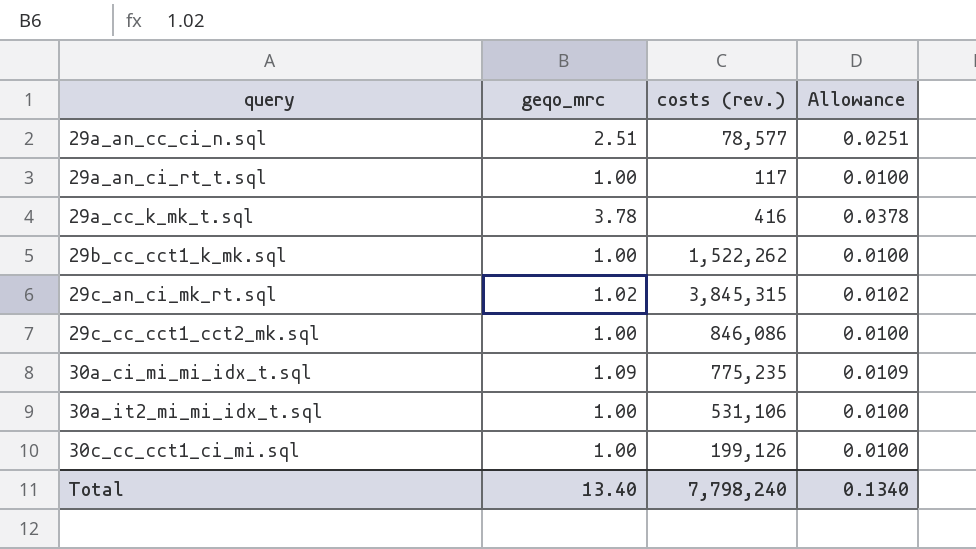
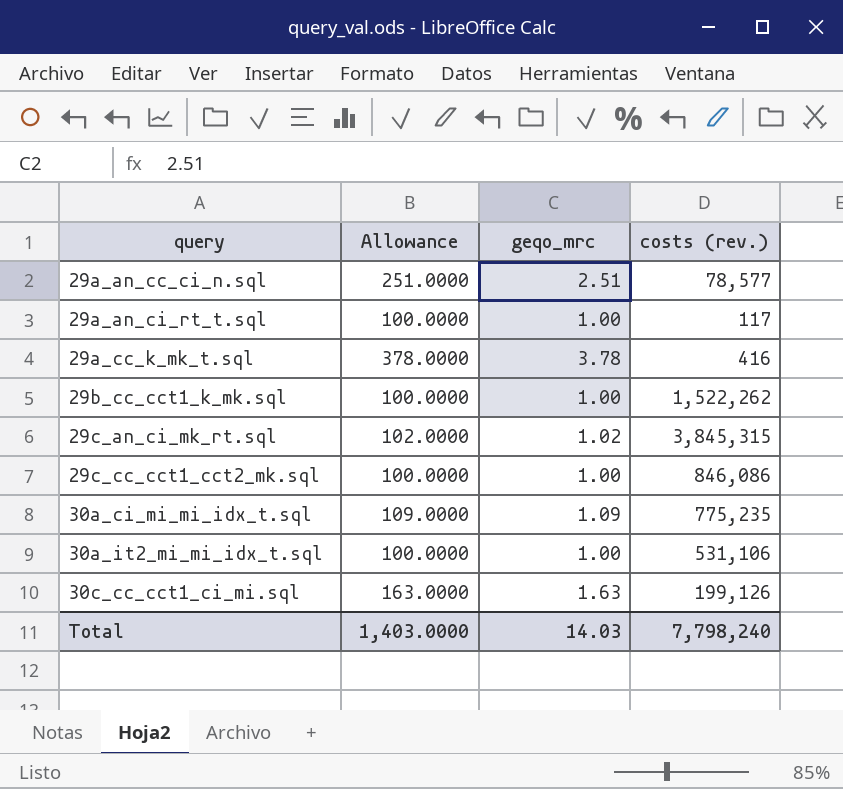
column Allowance | formula: [geqo_mrc] * 0.01 -> [geqo_mrc] * 100
column Allowance | position: 4 -> 2
30c_cc_cct1_ci_mi.sql | geqo_mrc: 1.00 -> 1.63
Total | Allowance: 0.1340 -> 1,403.0000
Total | geqo_mrc: 13.40 -> 14.03

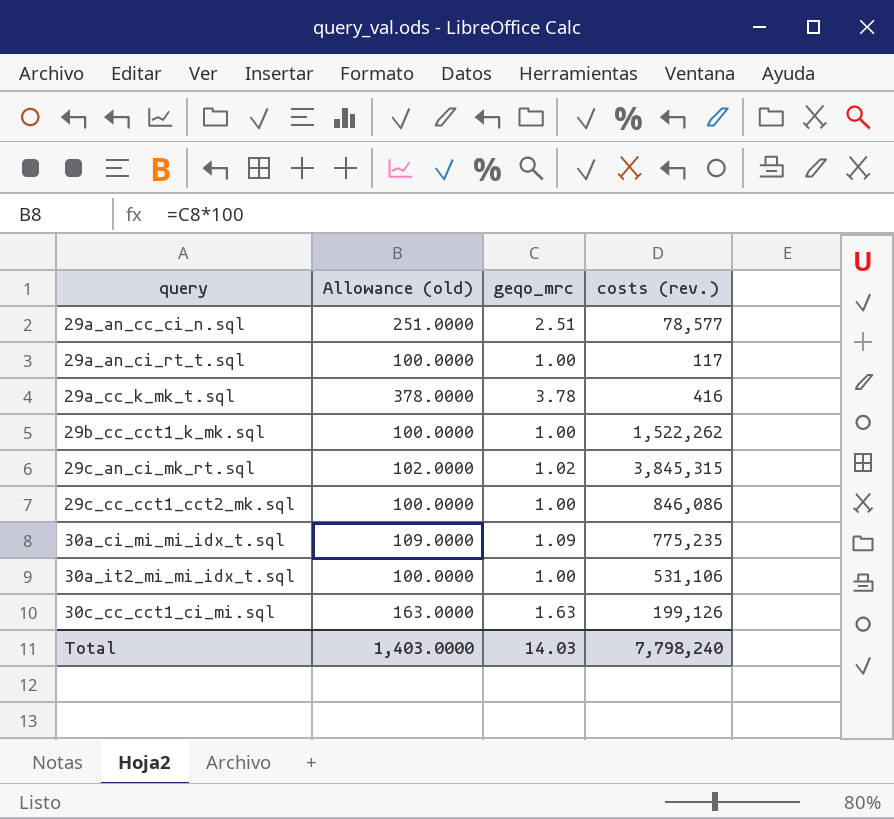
column name: Allowance -> Allowance (old)

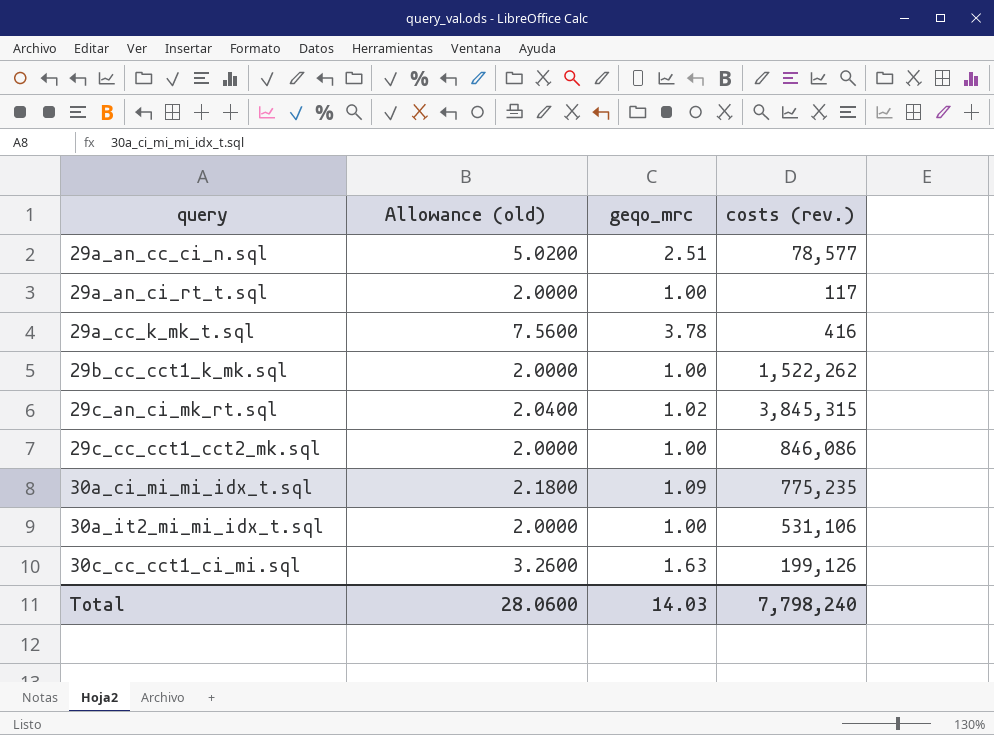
column Allowance (old) | formula: [geqo_mrc] * 100 -> [geqo_mrc] * 2
Total | Allowance (old): 1,403.0000 -> 28.0600

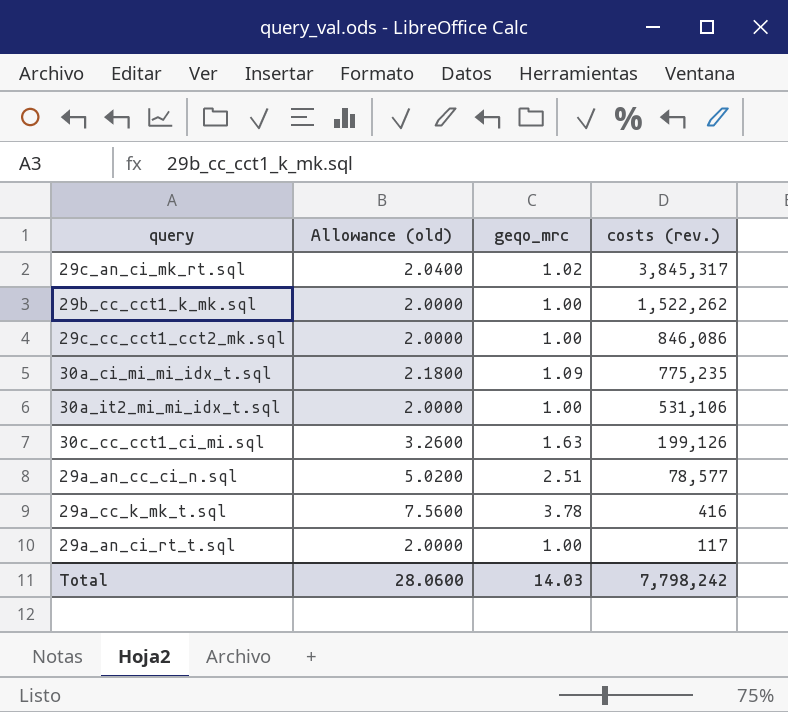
row order: query ascending -> costs (rev.) descending
29c_an_ci_mk_rt.sql | costs (rev.): 3,845,315 -> 3,845,317
Total | costs (rev.): 7,798,240 -> 7,798,242

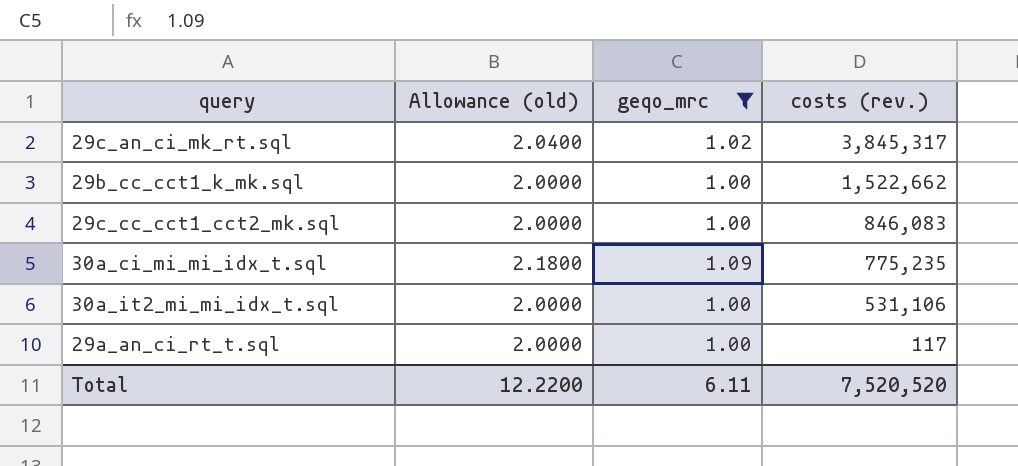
filter: none -> geqo_mrc <= 1.09
29b_cc_cct1_k_mk.sql | costs (rev.): 1,522,262 -> 1,522,662
29c_cc_cct1_cct2_mk.sql | costs (rev.): 846,086 -> 846,083
Total | Allowance (old): 28.0600 -> 12.2200
Total | geqo_mrc: 14.03 -> 6.11
Total | costs (rev.): 7,798,242 -> 7,520,520

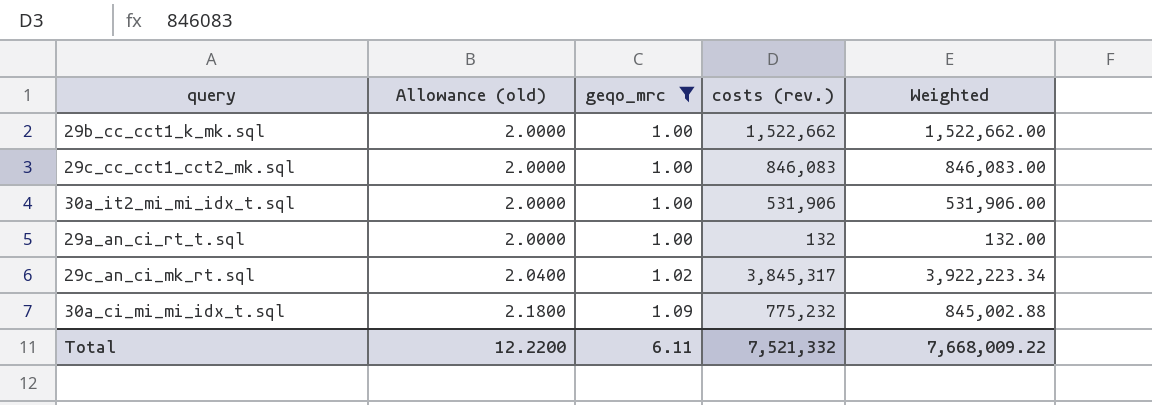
row order: costs (rev.) descending -> Allowance (old) ascending
column Weighted | formula: none -> [geqo_mrc] * [costs (rev.)]
30a_it2_mi_mi_idx_t.sql | costs (rev.): 531,106 -> 531,906
29a_an_ci_rt_t.sql | costs (rev.): 117 -> 132
30a_ci_mi_mi_idx_t.sql | costs (rev.): 775,235 -> 775,232
Total | costs (rev.): 7,520,520 -> 7,521,332

